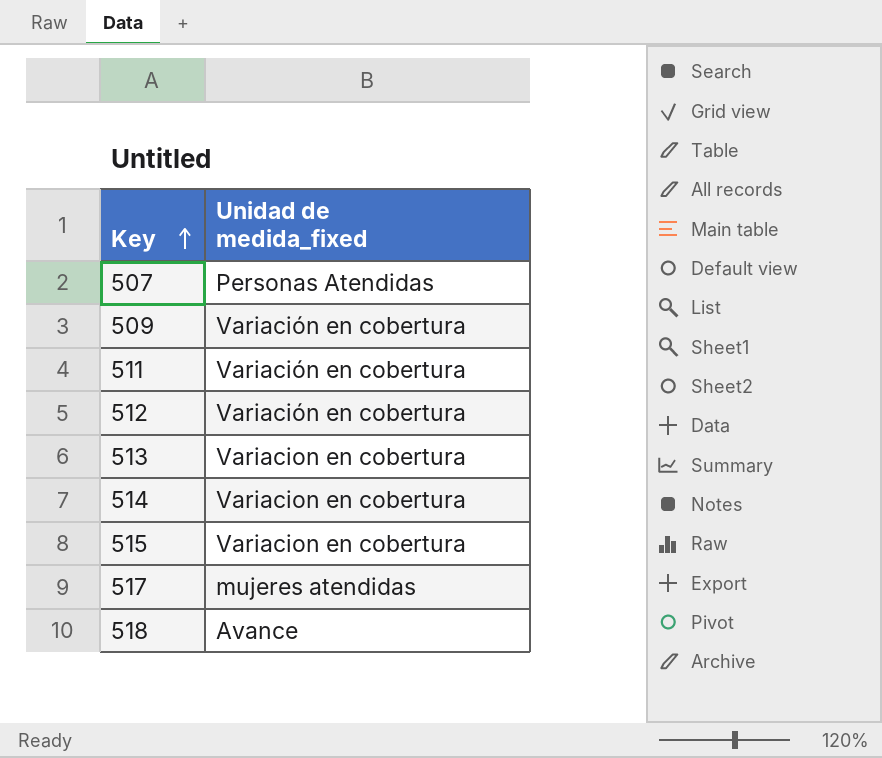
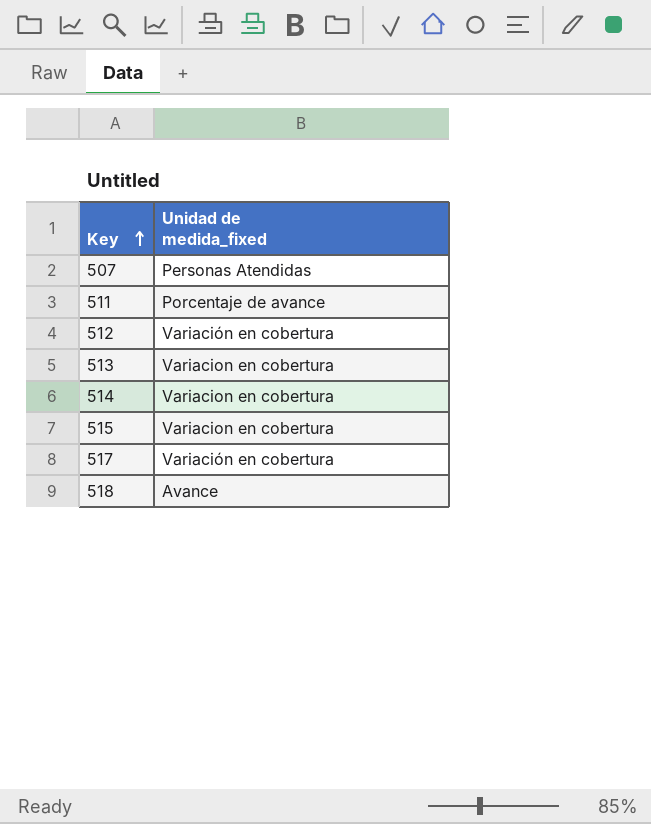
row 509: Variación en cobertura -> none
511 | Unidad de medida_fixed: Variación en cobertura -> Porcentaje de avance
517 | Unidad de medida_fixed: mujeres atendidas -> Variación en cobertura

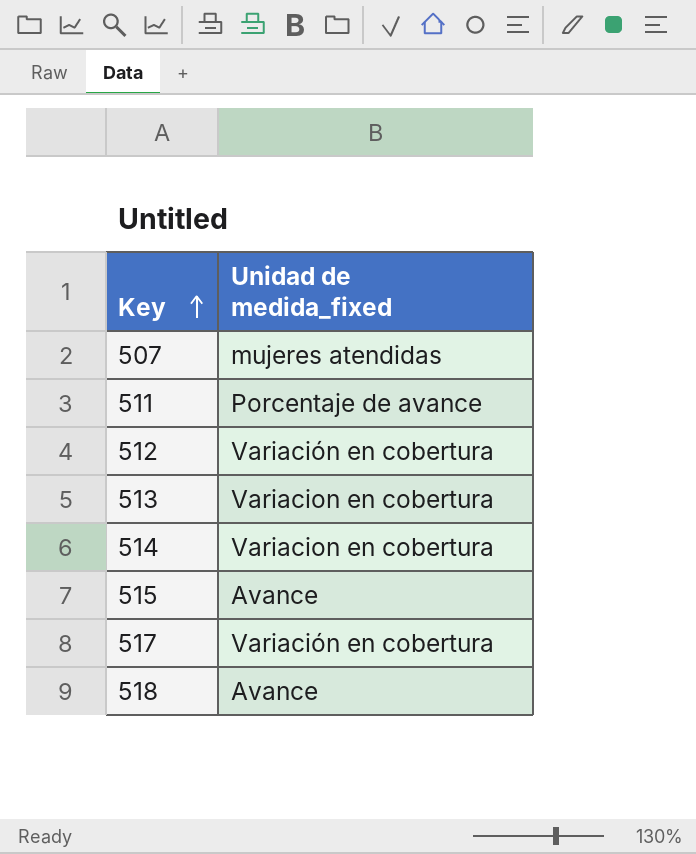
507 | Unidad de medida_fixed: Personas Atendidas -> mujeres atendidas
515 | Unidad de medida_fixed: Variacion en cobertura -> Avance

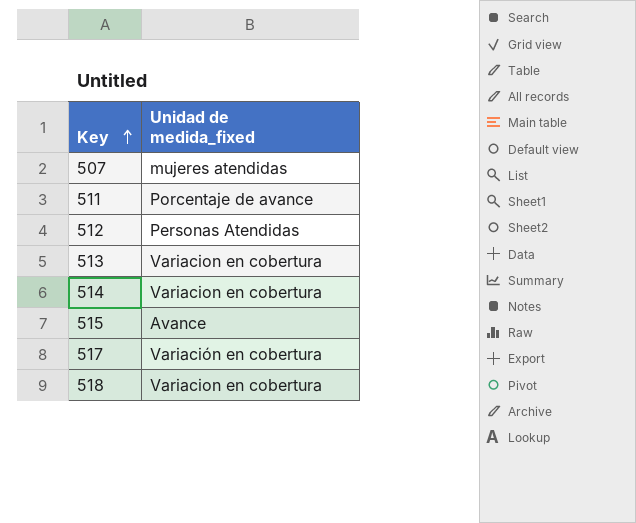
512 | Unidad de medida_fixed: Variación en cobertura -> Personas Atendidas
518 | Unidad de medida_fixed: Avance -> Variacion en cobertura

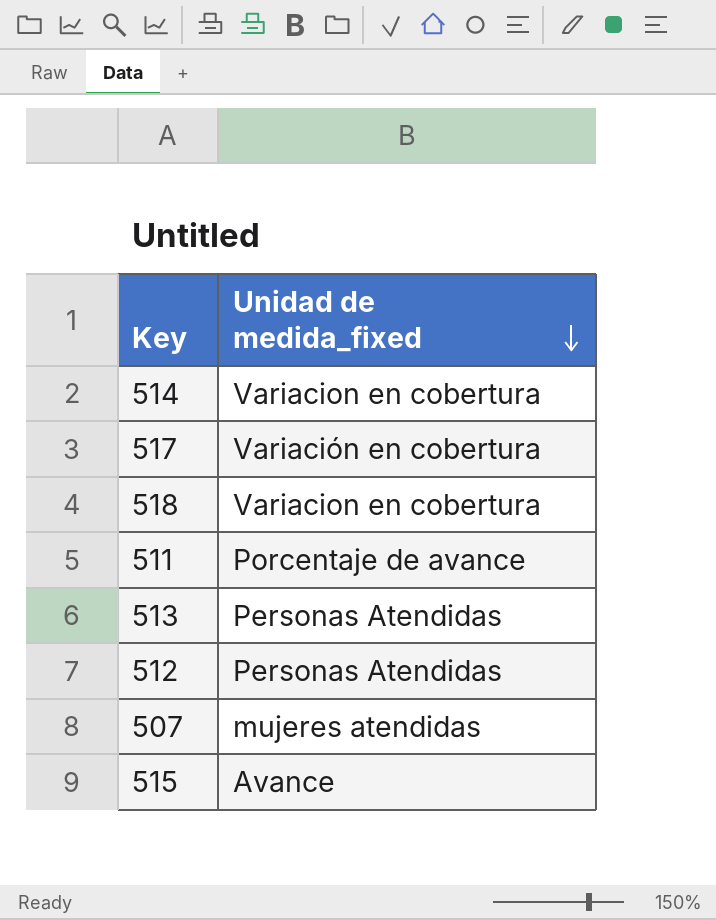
row order: Key ascending -> Unidad de medida_fixed descending
513 | Unidad de medida_fixed: Variacion en cobertura -> Personas Atendidas

